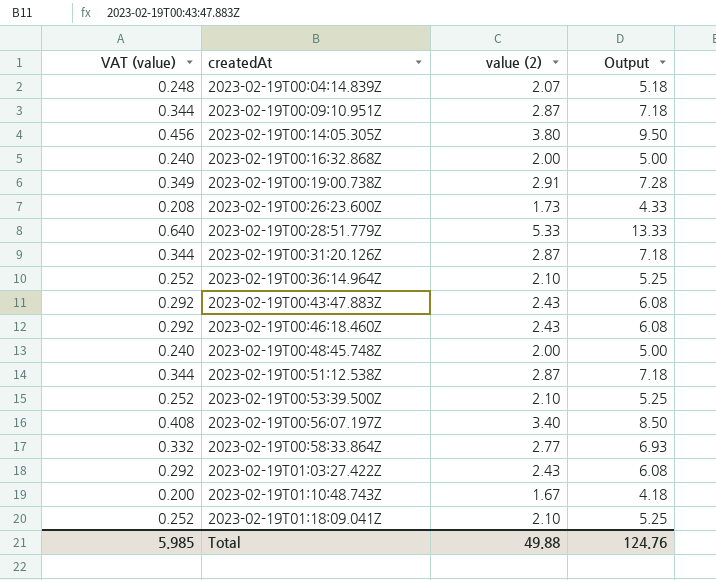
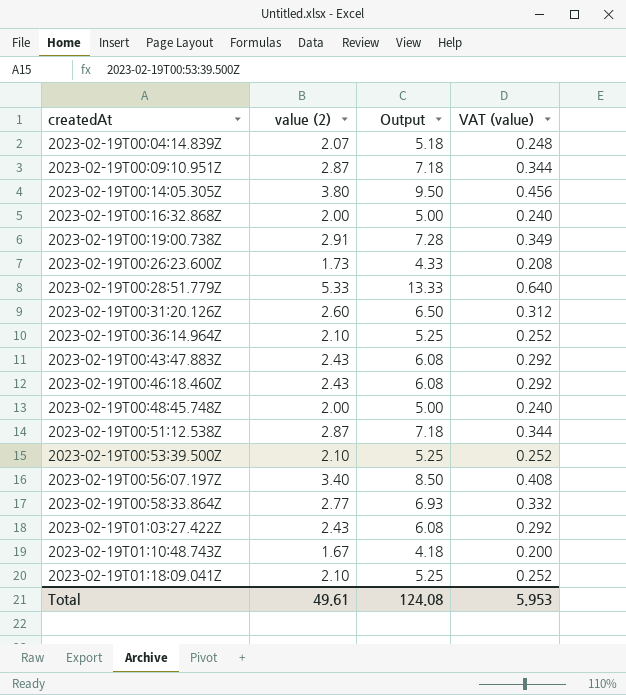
column VAT (value) | position: 1 -> 4
2023-02-19T00:31:20.126Z | value (2): 2.87 -> 2.60
2023-02-19T00:31:20.126Z | Output: 7.18 -> 6.50
2023-02-19T00:31:20.126Z | VAT (value): 0.344 -> 0.312
Total | value (2): 49.88 -> 49.61
Total | Output: 124.76 -> 124.08
Total | VAT (value): 5.985 -> 5.953

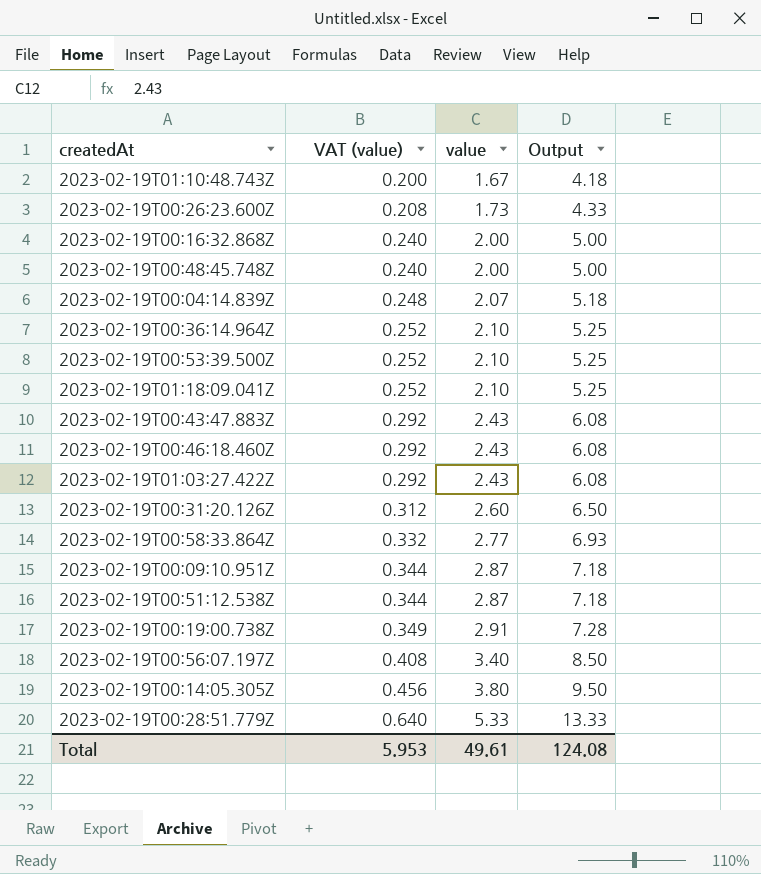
row order: createdAt ascending -> VAT (value) ascending
column VAT (value) | position: 4 -> 2
column name: value (2) -> value

